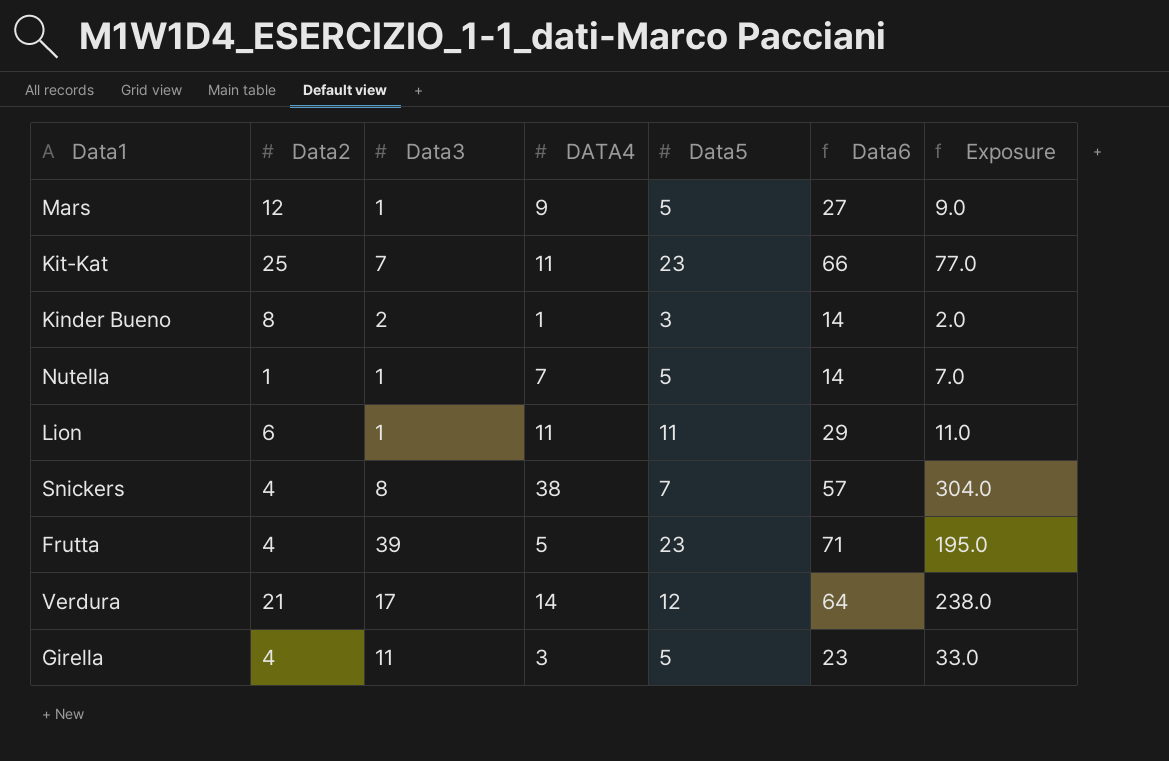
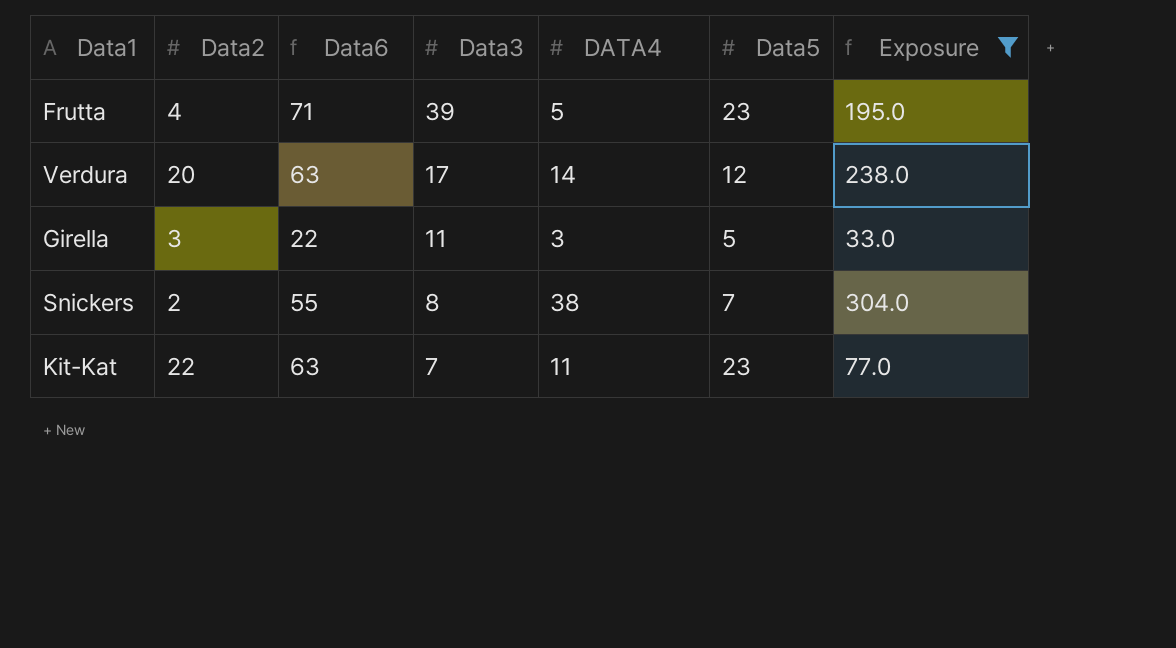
filter: none -> Exposure >= 33.0
row order: none -> Data3 descending
column Data6 | position: 6 -> 3
Verdura | Data2: 21 -> 20
Verdura | Data6: 64 -> 63
Girella | Data2: 4 -> 3
Girella | Data6: 23 -> 22
Snickers | Data2: 4 -> 2
Snickers | Data6: 57 -> 55
Kit-Kat | Data2: 25 -> 22
Kit-Kat | Data6: 66 -> 63

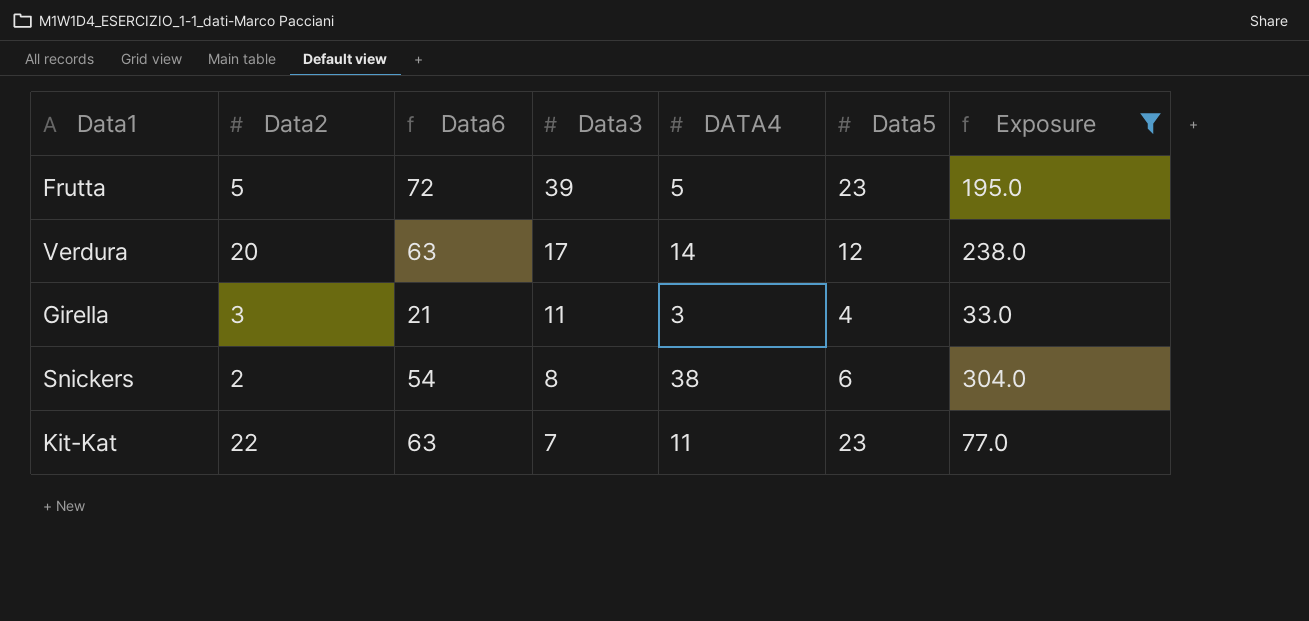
Frutta | Data2: 4 -> 5
Frutta | Data6: 71 -> 72
Girella | Data6: 22 -> 21
Girella | Data5: 5 -> 4
Snickers | Data6: 55 -> 54
Snickers | Data5: 7 -> 6

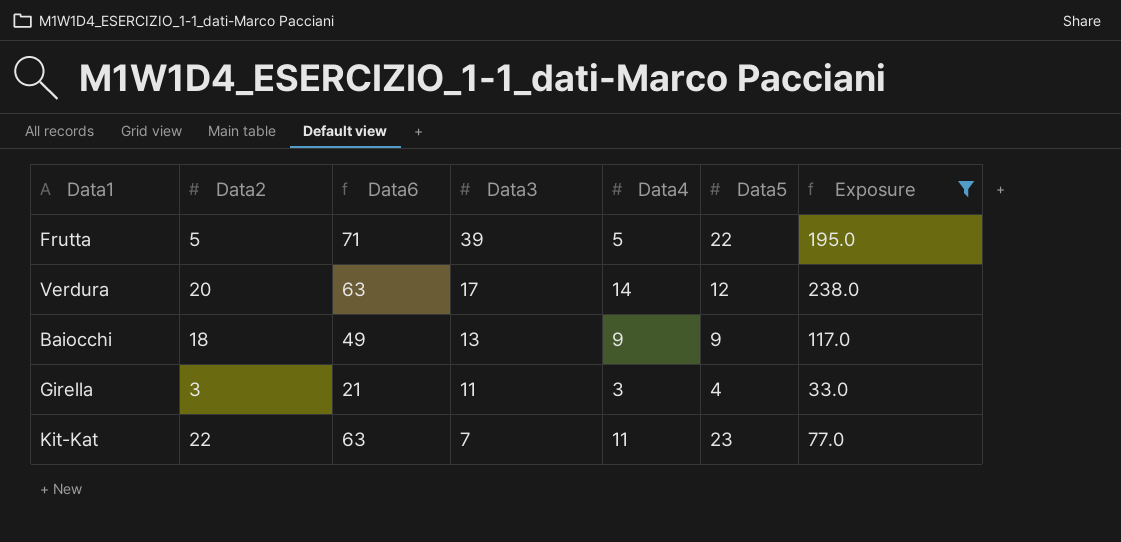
column name: DATA4 -> Data4
row Snickers: 2 | 54 | 8 | 38 | 6 | 304.0 -> none
Frutta | Data6: 72 -> 71
Frutta | Data5: 23 -> 22
row Baiocchi: none -> 18 | 49 | 13 | 9 | 9 | 117.0

